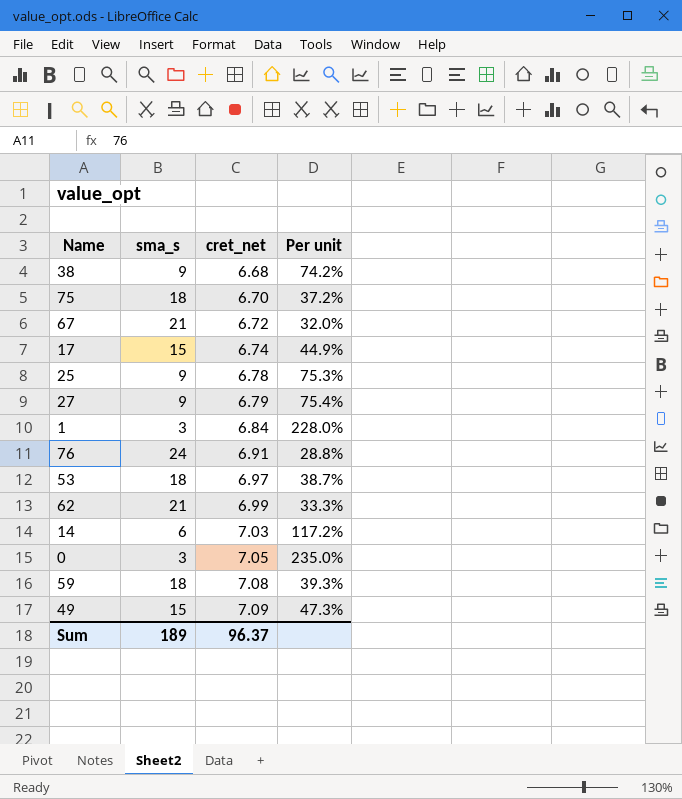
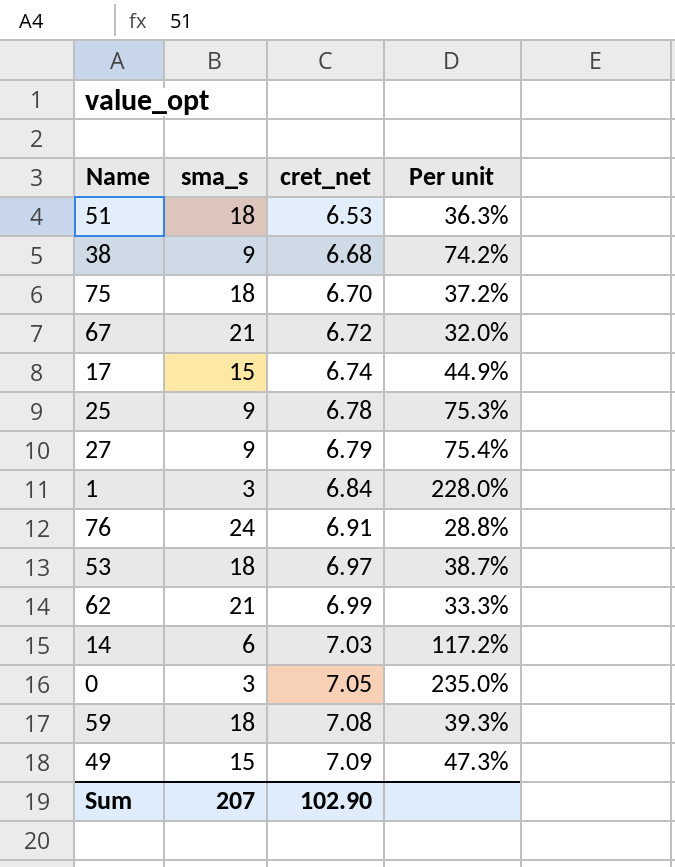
row 51: none -> 18 | 6.53 | 36.3%
Sum | sma_s: 189 -> 207
Sum | cret_net: 96.37 -> 102.90

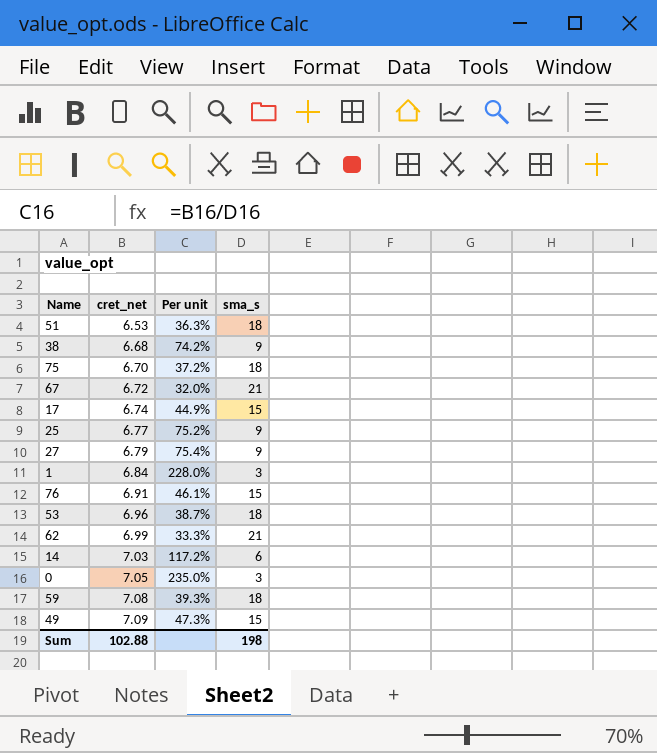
column sma_s | position: 2 -> 4
25 | cret_net: 6.78 -> 6.77
25 | Per unit: 75.3% -> 75.2%
76 | Per unit: 28.8% -> 46.1%
76 | sma_s: 24 -> 15
53 | cret_net: 6.97 -> 6.96
Sum | cret_net: 102.90 -> 102.88
Sum | sma_s: 207 -> 198

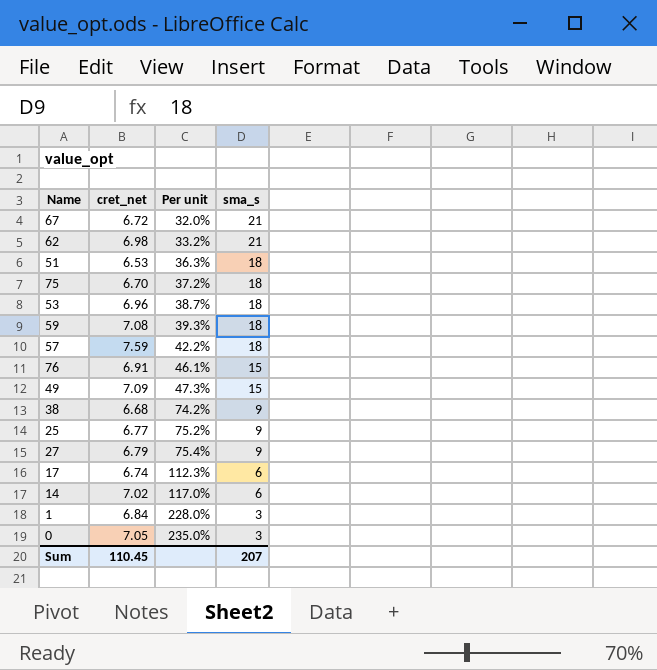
row order: cret_net ascending -> Per unit ascending
62 | cret_net: 6.99 -> 6.98
62 | Per unit: 33.3% -> 33.2%
row 57: none -> 7.59 | 42.2% | 18
17 | Per unit: 44.9% -> 112.3%
17 | sma_s: 15 -> 6
14 | cret_net: 7.03 -> 7.02
14 | Per unit: 117.2% -> 117.0%
Sum | cret_net: 102.88 -> 110.45
Sum | sma_s: 198 -> 207

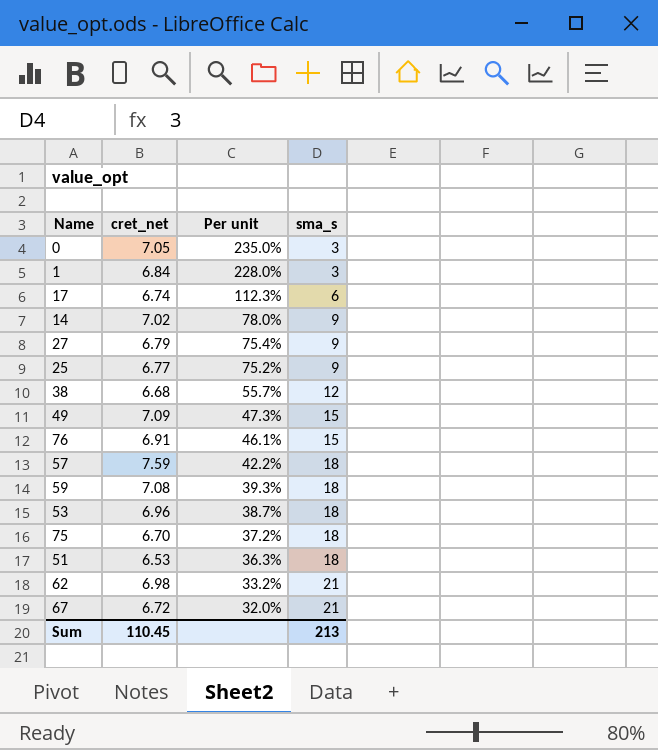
row order: Per unit ascending -> Per unit descending
14 | Per unit: 117.0% -> 78.0%
14 | sma_s: 6 -> 9
38 | Per unit: 74.2% -> 55.7%
38 | sma_s: 9 -> 12
Sum | sma_s: 207 -> 213

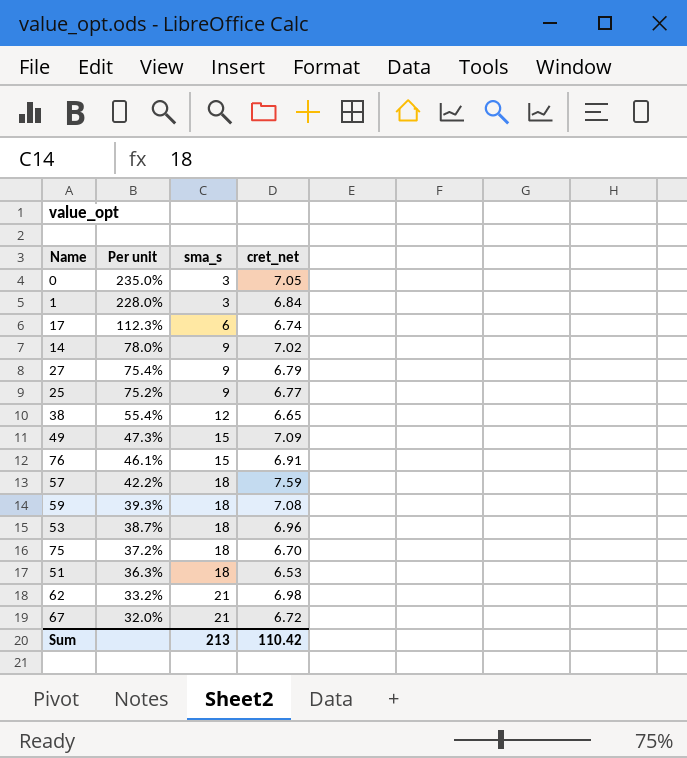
column cret_net | position: 2 -> 4
38 | Per unit: 55.7% -> 55.4%
38 | cret_net: 6.68 -> 6.65
Sum | cret_net: 110.45 -> 110.42

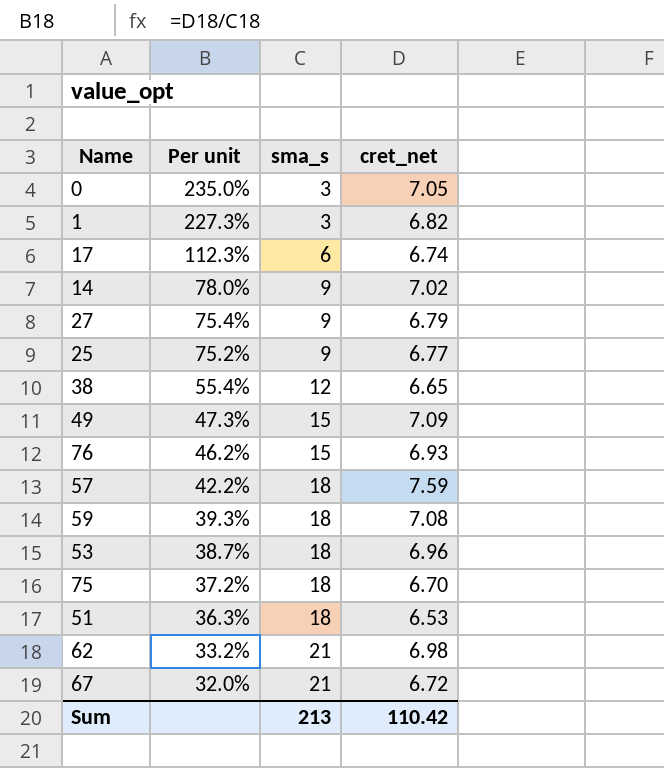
1 | Per unit: 228.0% -> 227.3%
1 | cret_net: 6.84 -> 6.82
76 | Per unit: 46.1% -> 46.2%
76 | cret_net: 6.91 -> 6.93

